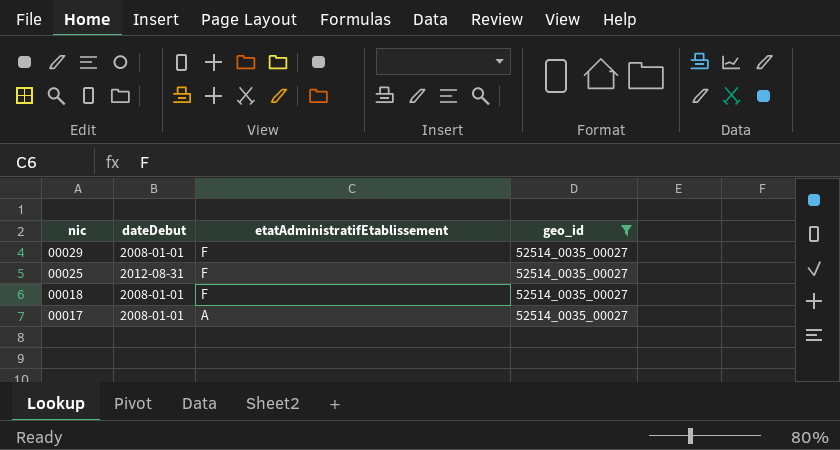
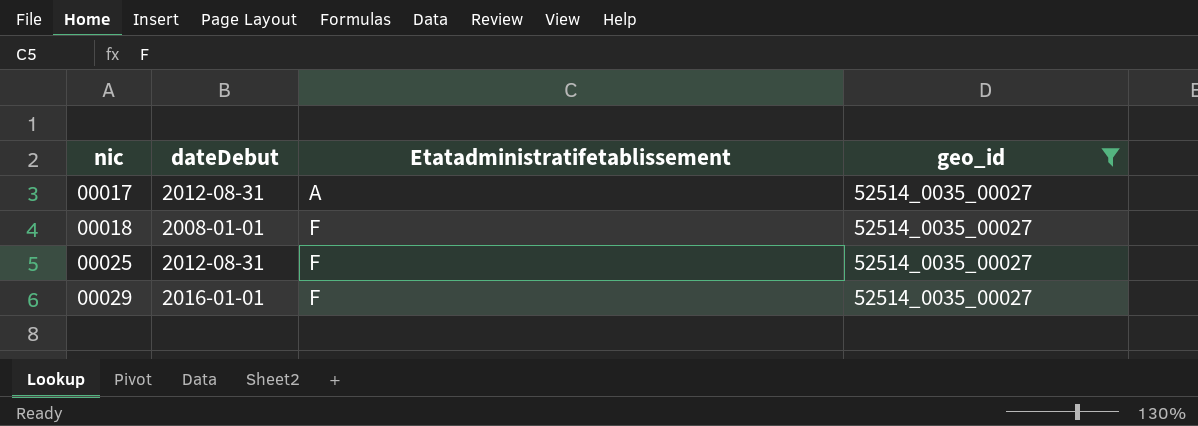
row order: nic descending -> nic ascending
column name: etatAdministratifEtablissement -> Etatadministratifetablissement
00017 | dateDebut: 2008-01-01 -> 2012-08-31
00029 | dateDebut: 2008-01-01 -> 2016-01-01

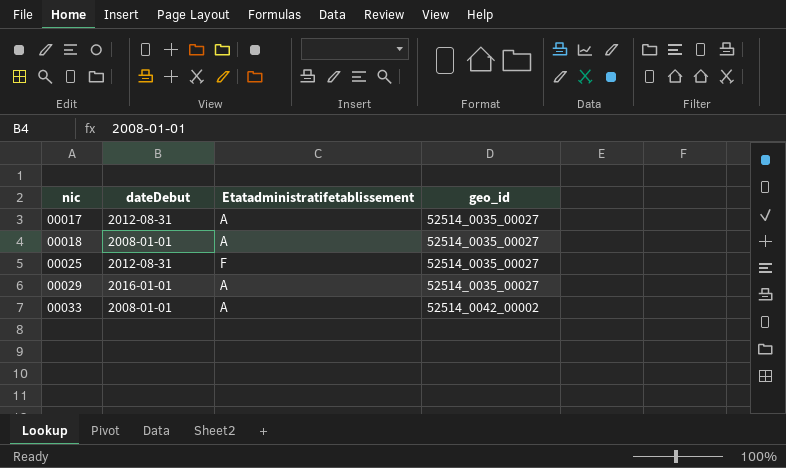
filter: geo_id = 52514_0035_00027 -> none
00018 | Etatadministratifetablissement: F -> A
00029 | Etatadministratifetablissement: F -> A

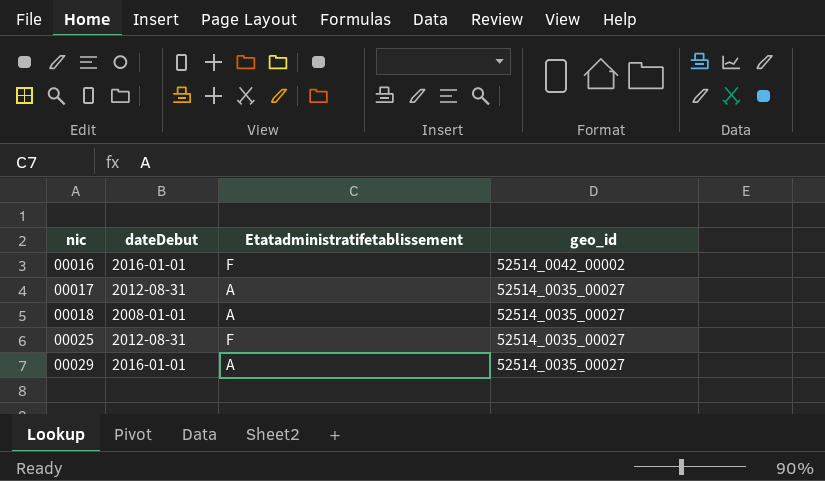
row 00033: 2008-01-01 | A | 52514_0042_00002 -> none
row 00016: none -> 2016-01-01 | F | 52514_0042_00002

